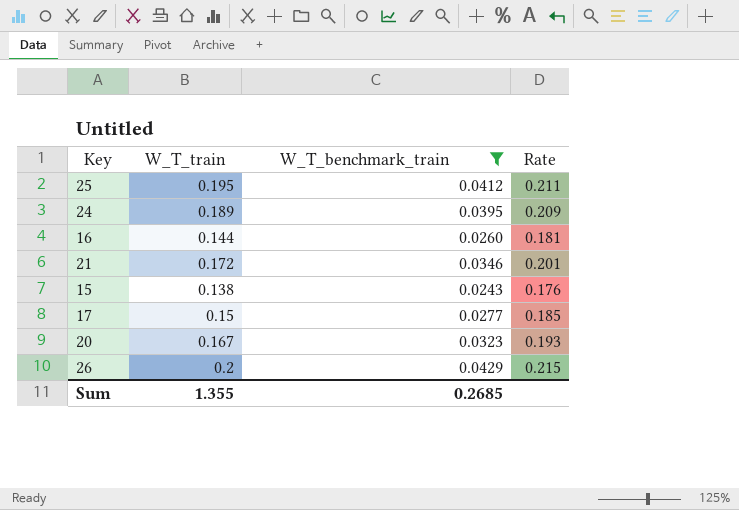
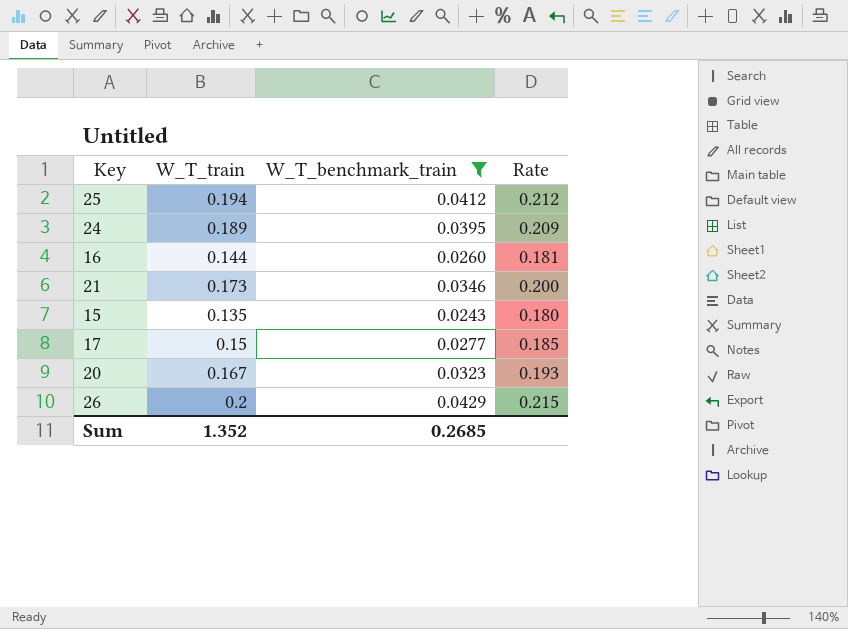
25 | W_T_train: 0.195 -> 0.194
25 | Rate: 0.211 -> 0.212
21 | W_T_train: 0.172 -> 0.173
21 | Rate: 0.201 -> 0.200
15 | W_T_train: 0.138 -> 0.135
15 | Rate: 0.176 -> 0.180
Sum | W_T_train: 1.355 -> 1.352

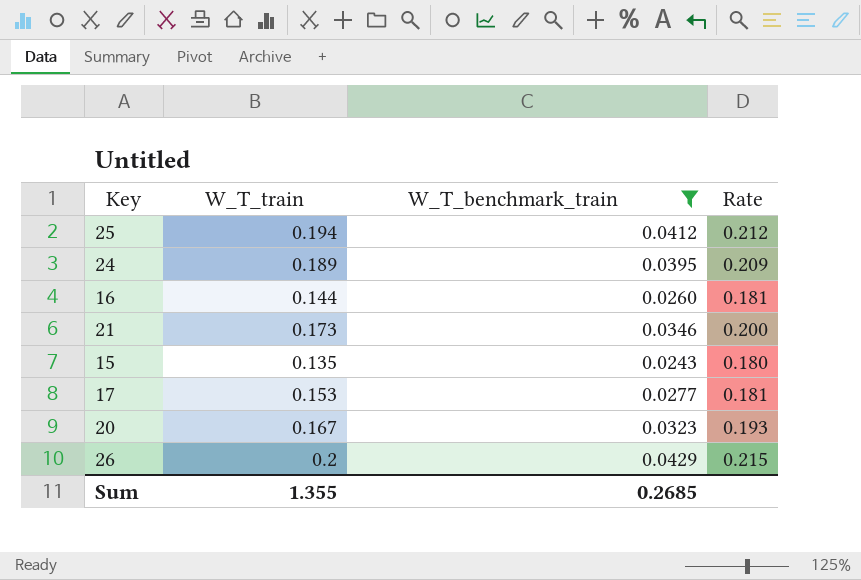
17 | W_T_train: 0.15 -> 0.153
17 | Rate: 0.185 -> 0.181
Sum | W_T_train: 1.352 -> 1.355

